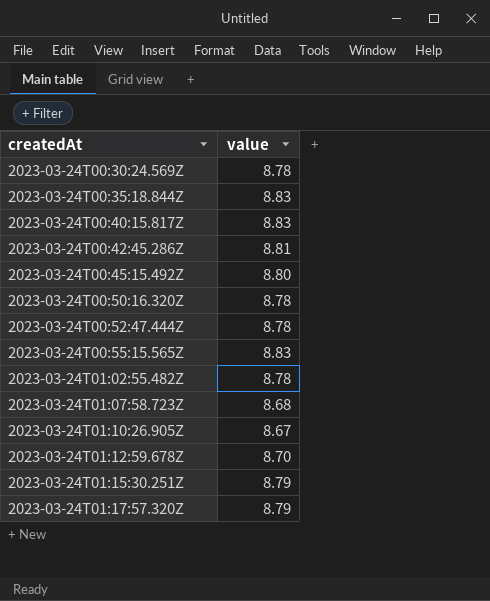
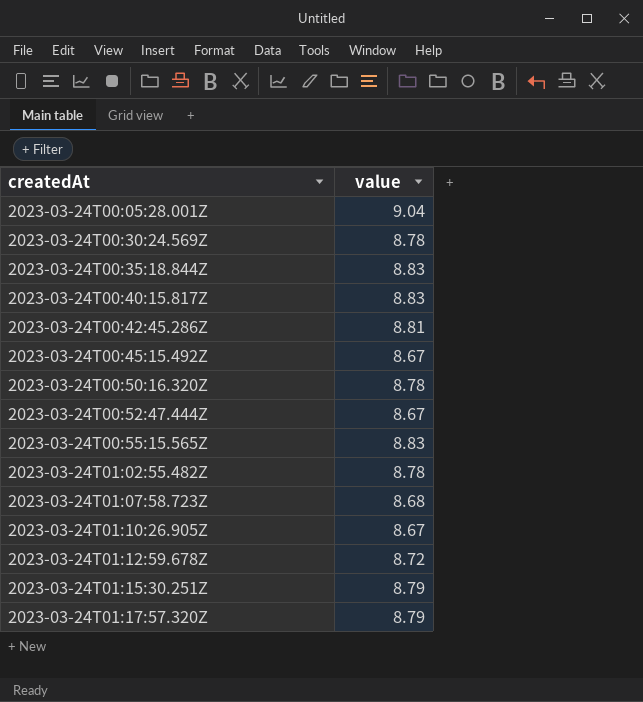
row 2023-03-24T00:05:28.001Z: none -> 9.04
2023-03-24T00:45:15.492Z | value: 8.80 -> 8.67
2023-03-24T00:52:47.444Z | value: 8.78 -> 8.67
2023-03-24T01:12:59.678Z | value: 8.70 -> 8.72

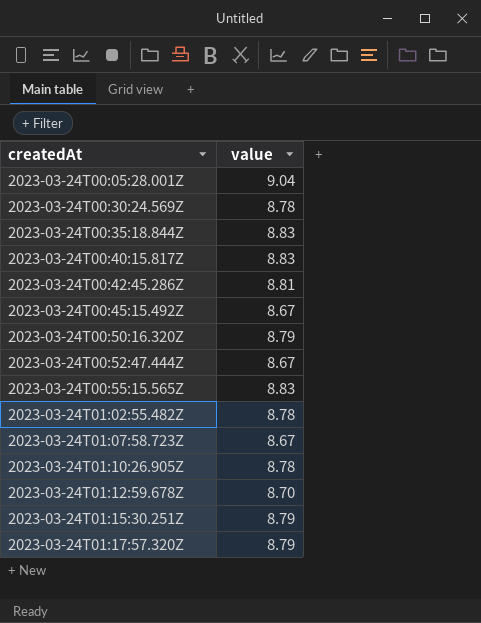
2023-03-24T00:50:16.320Z | value: 8.78 -> 8.79
2023-03-24T01:07:58.723Z | value: 8.68 -> 8.67
2023-03-24T01:10:26.905Z | value: 8.67 -> 8.78
2023-03-24T01:12:59.678Z | value: 8.72 -> 8.70

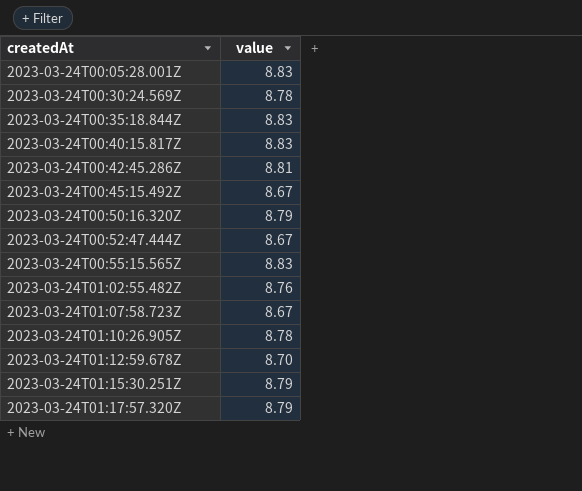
2023-03-24T00:05:28.001Z | value: 9.04 -> 8.83
2023-03-24T01:02:55.482Z | value: 8.78 -> 8.76

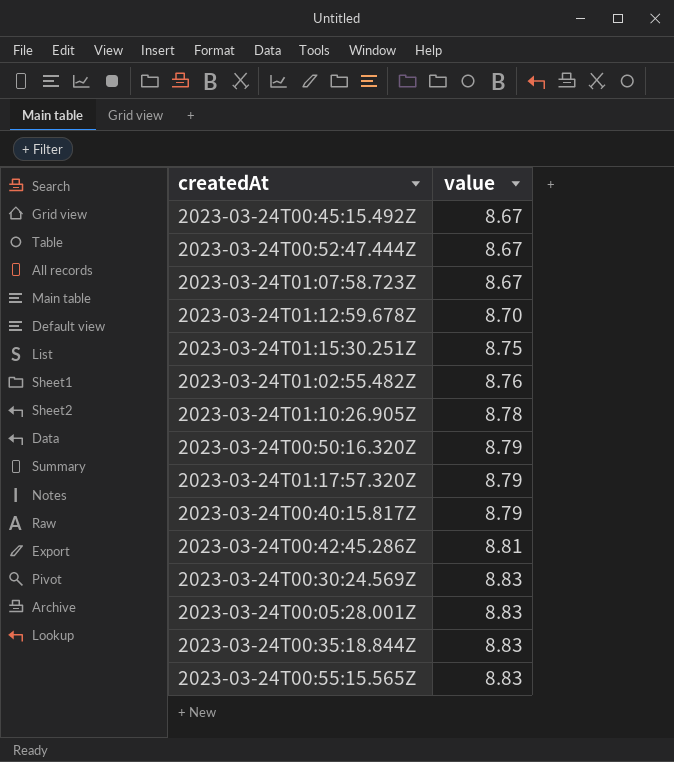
row order: createdAt ascending -> value ascending
2023-03-24T01:15:30.251Z | value: 8.79 -> 8.75
2023-03-24T00:40:15.817Z | value: 8.83 -> 8.79
2023-03-24T00:30:24.569Z | value: 8.78 -> 8.83

